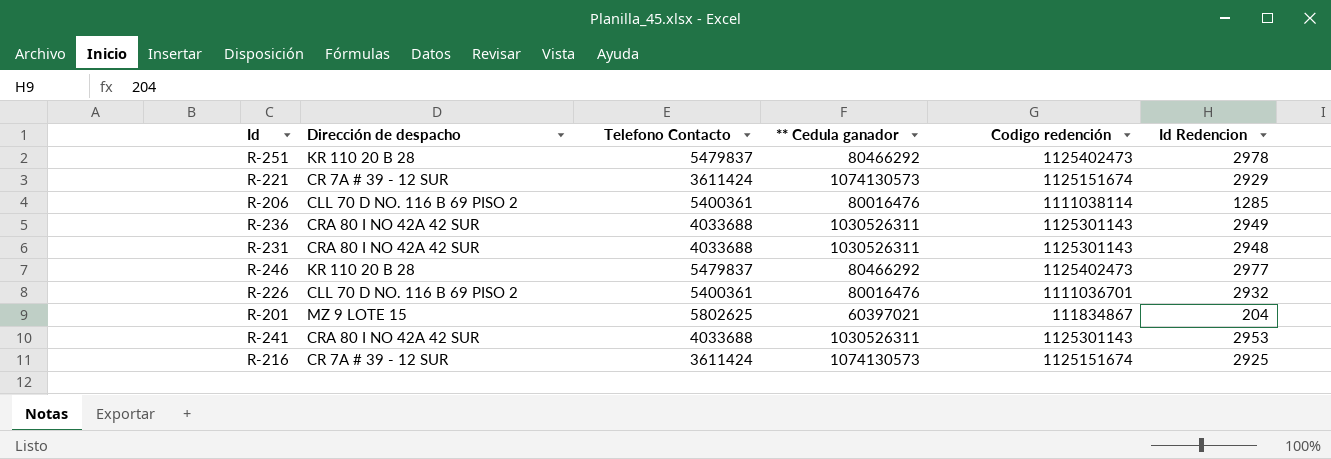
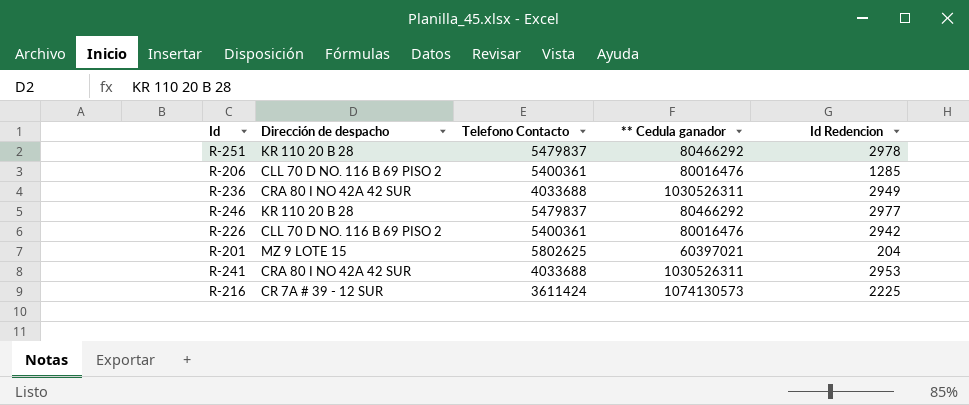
column Codigo redención | position: 5 -> none
row R-221: CR 7A # 39 - 12 SUR | 3611424 | 1074130573 | 1125151674 | 2929 -> none
row R-231: CRA 80 I NO 42A 42 SUR | 4033688 | 1030526311 | 1125301143 | 2948 -> none
R-226 | Id Redencion: 2932 -> 2942
R-216 | Id Redencion: 2925 -> 2225

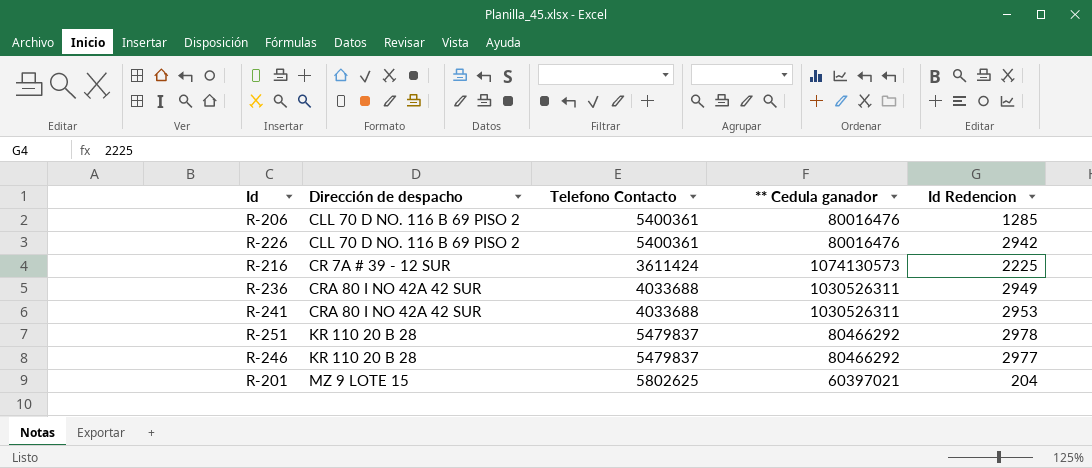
row order: none -> Dirección de despacho ascending

